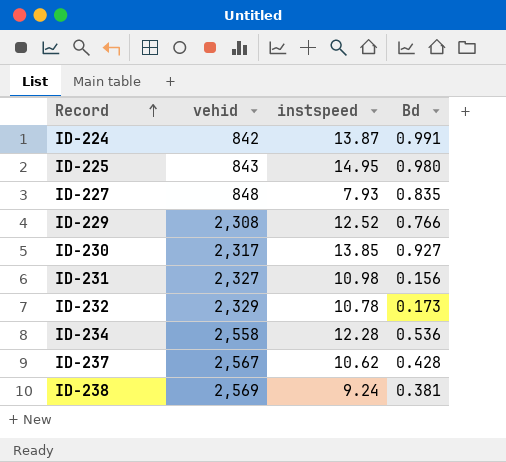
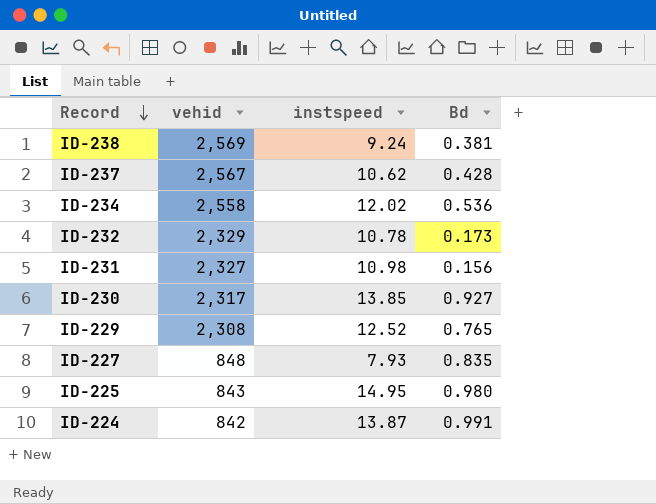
row order: Record ascending -> Record descending
ID-234 | instspeed: 12.28 -> 12.02
ID-229 | Bd: 0.766 -> 0.765

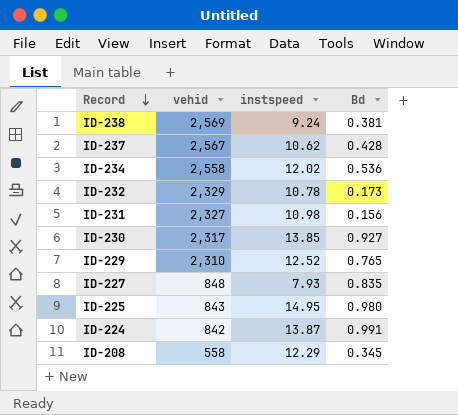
ID-229 | vehid: 2,308 -> 2,310
row ID-208: none -> 558 | 12.29 | 0.345

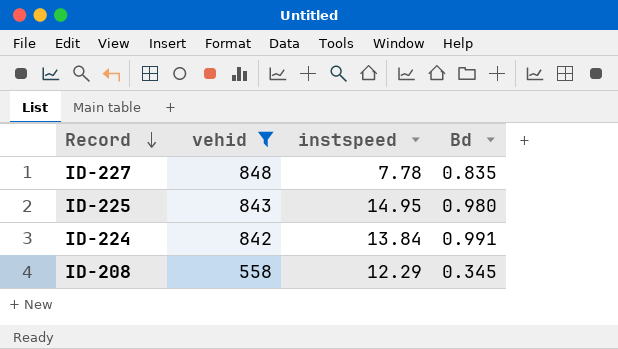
filter: none -> vehid <= 848
ID-227 | instspeed: 7.93 -> 7.78
ID-224 | instspeed: 13.87 -> 13.84

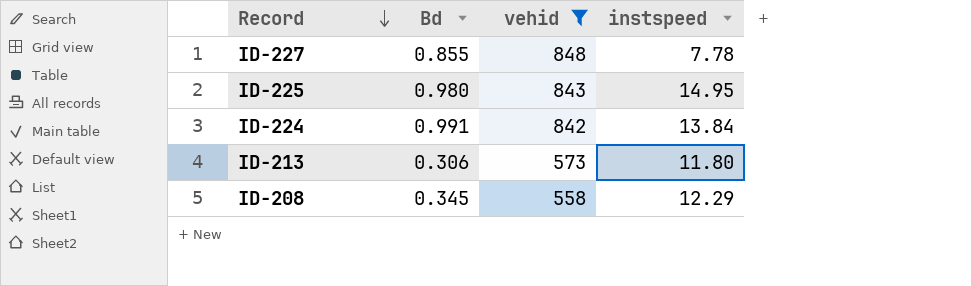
column Bd | position: 4 -> 2
ID-227 | Bd: 0.835 -> 0.855
row ID-213: none -> 0.306 | 573 | 11.80

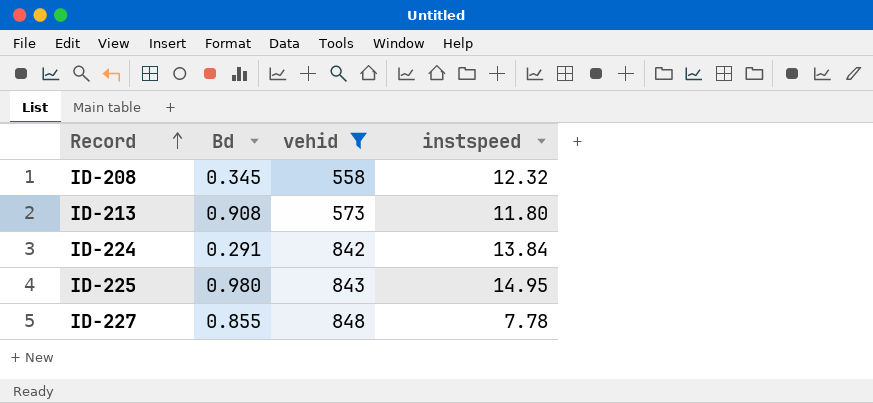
row order: Record descending -> Record ascending
ID-208 | instspeed: 12.29 -> 12.32
ID-213 | Bd: 0.306 -> 0.908
ID-224 | Bd: 0.991 -> 0.291

